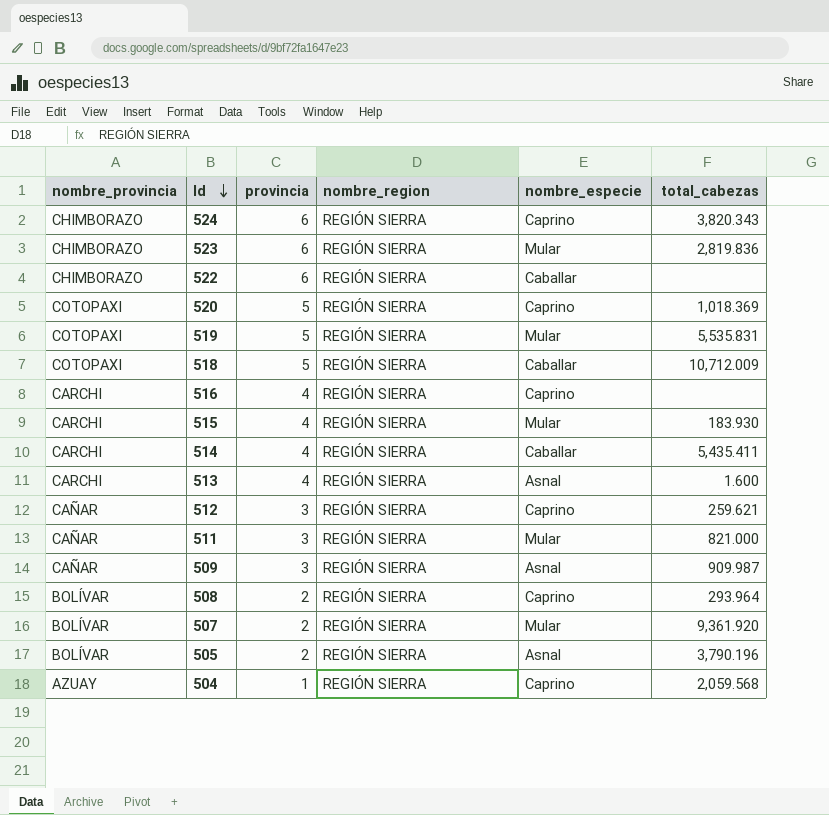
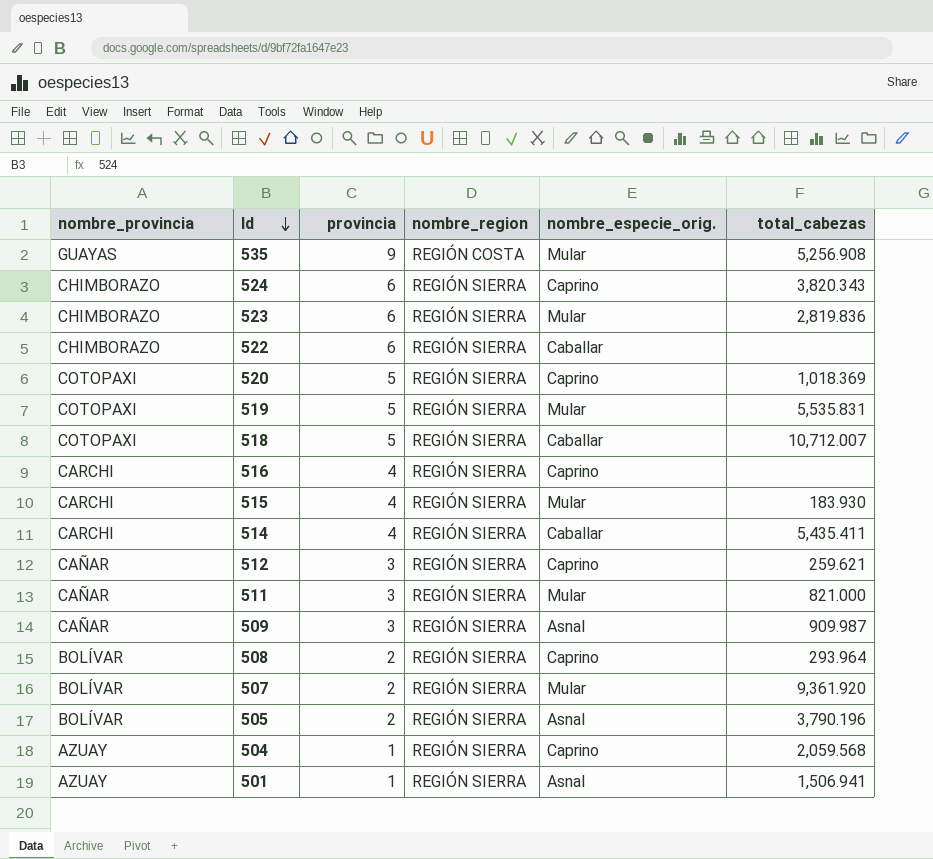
column name: nombre_especie -> nombre_especie_orig.
row 513: CARCHI | 4 | REGIÓN SIERRA | Asnal | 1.600 -> none
row 535: none -> GUAYAS | 9 | REGIÓN COSTA | Mular | 5,256.908
518 | total_cabezas: 10,712.009 -> 10,712.007
row 501: none -> AZUAY | 1 | REGIÓN SIERRA | Asnal | 1,506.941

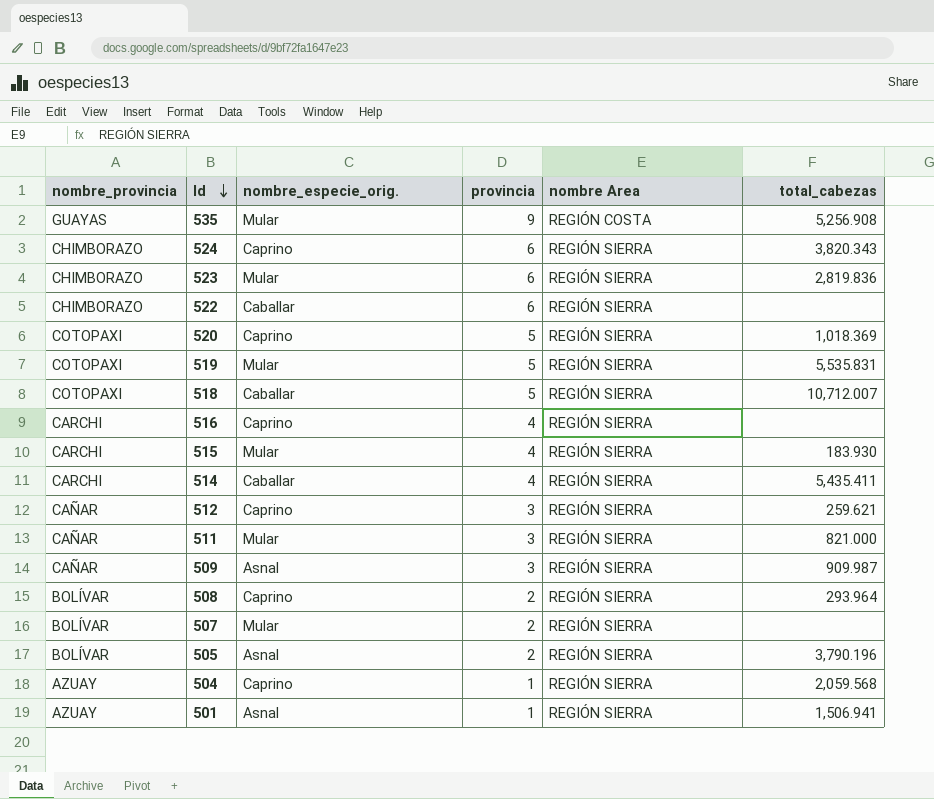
column nombre_especie_orig. | position: 5 -> 3
column name: nombre_region -> nombre Area
507 | total_cabezas: 9,361.920 -> none

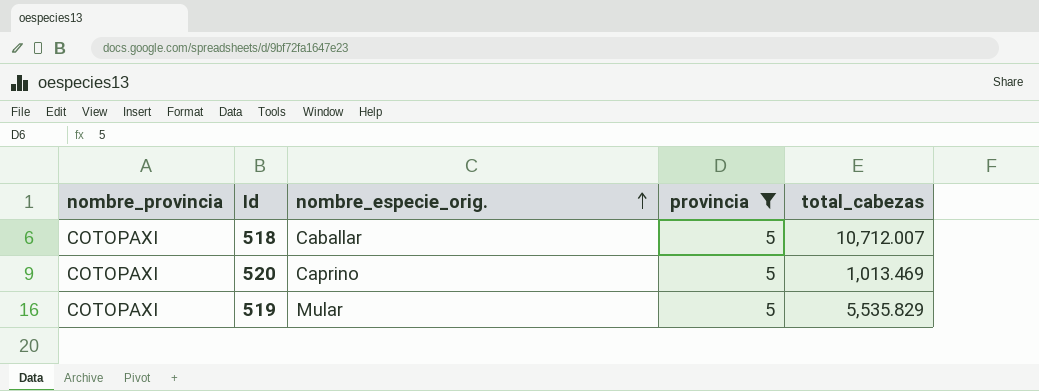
filter: none -> provincia = 5
row order: Id descending -> nombre_especie_orig. ascending
column nombre Area | position: 5 -> none
520 | total_cabezas: 1,018.369 -> 1,013.469
519 | total_cabezas: 5,535.831 -> 5,535.829

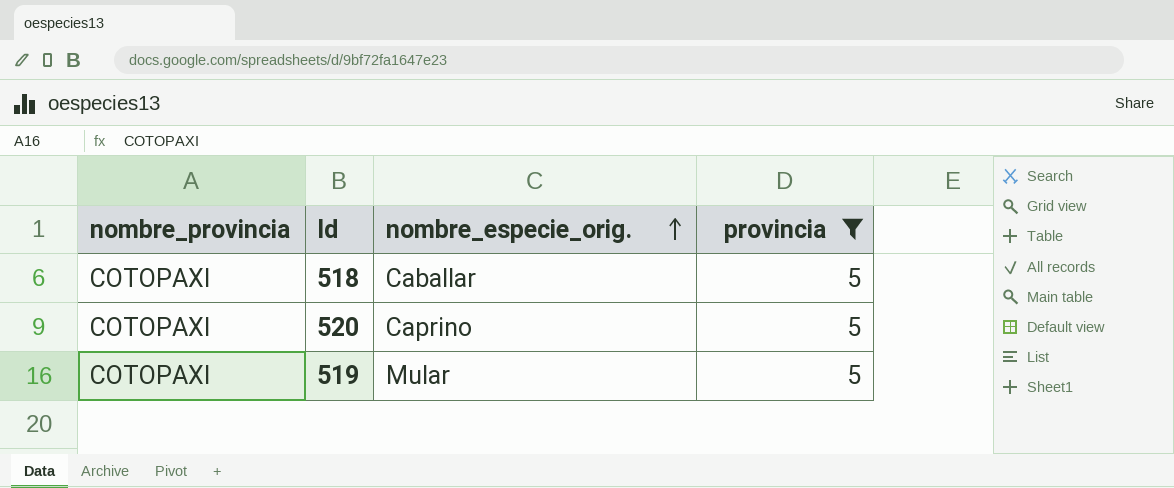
column total_cabezas | position: 5 -> none

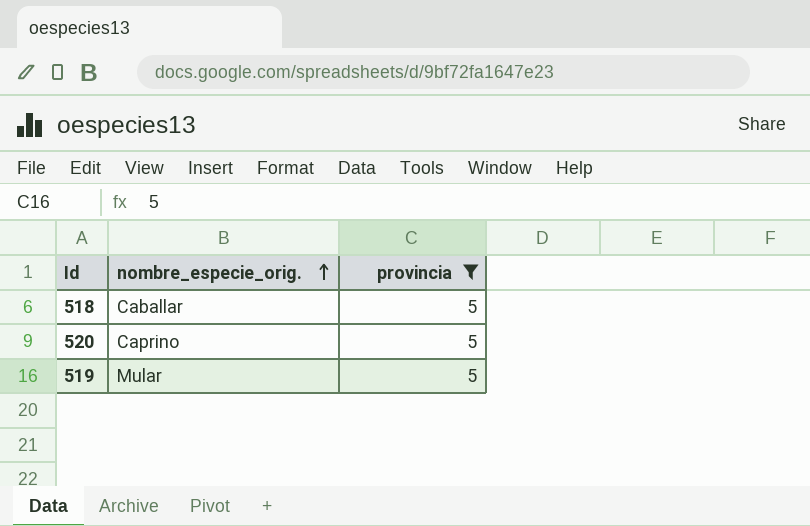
column nombre_provincia | position: 1 -> none

